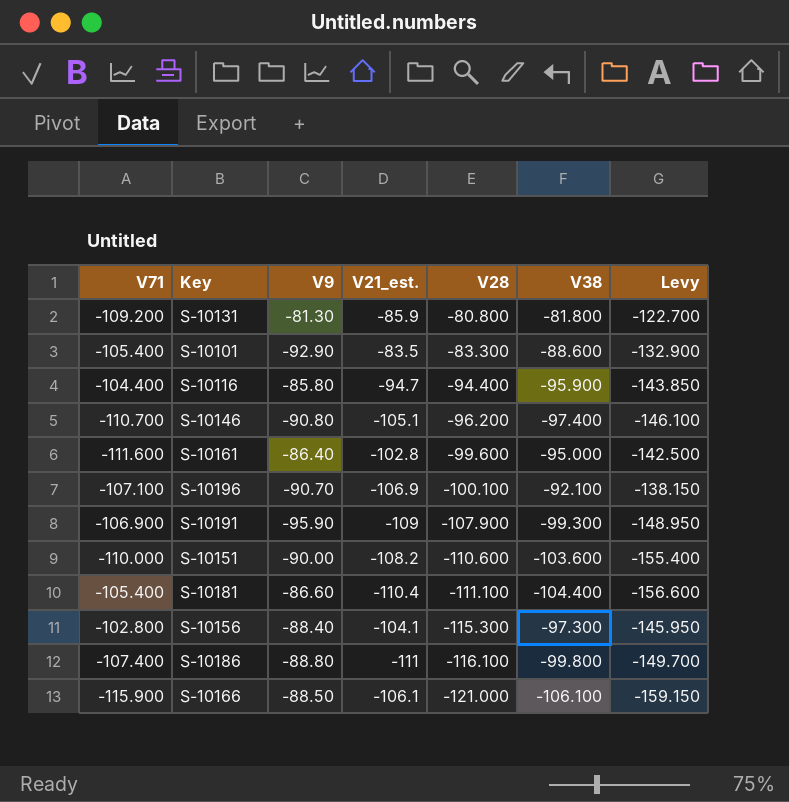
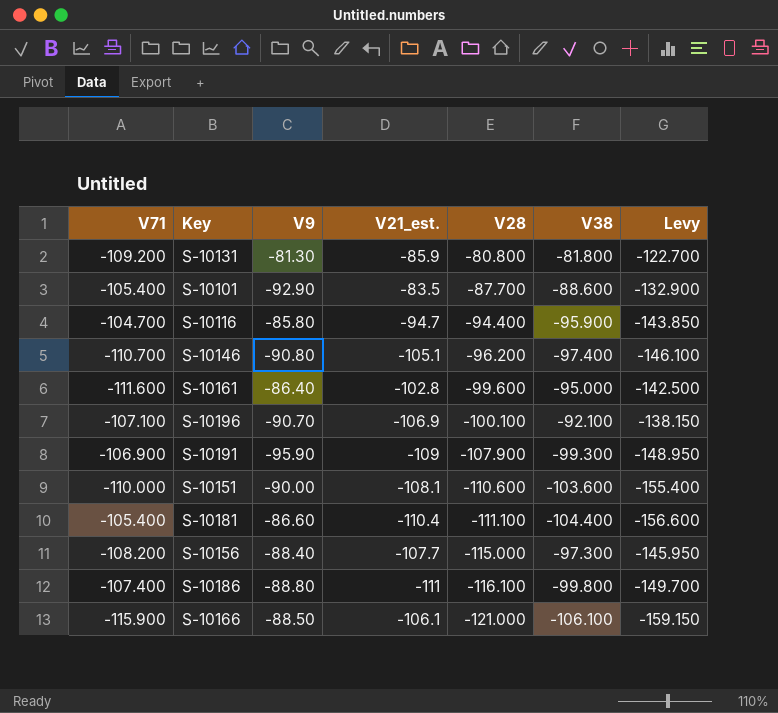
S-10101 | V28: -83.300 -> -87.700
S-10116 | V71: -104.400 -> -104.700
S-10151 | V21_est.: -108.2 -> -108.1
S-10156 | V71: -102.800 -> -108.200
S-10156 | V21_est.: -104.1 -> -107.7
S-10156 | V28: -115.300 -> -115.000

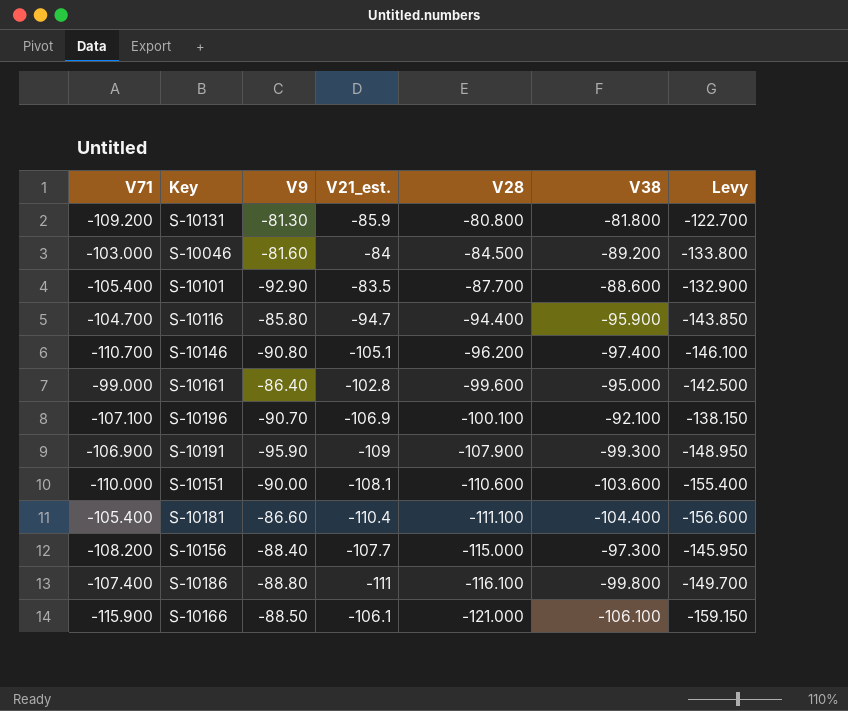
row S-10046: none -> -103.000 | -81.60 | -84 | -84.500 | -89.200 | -133.800
S-10161 | V71: -111.600 -> -99.000

